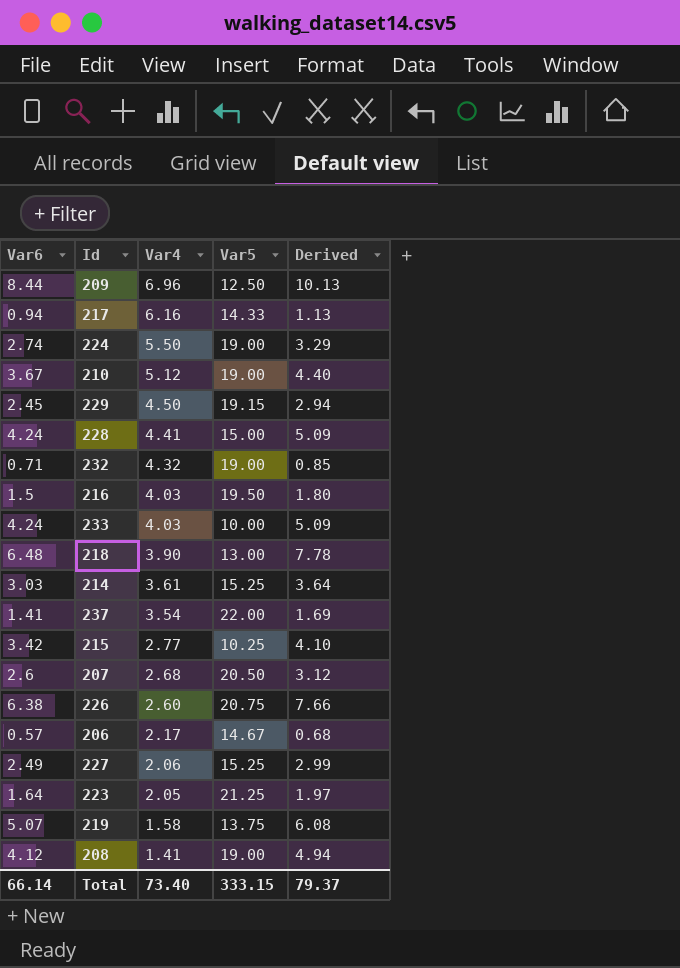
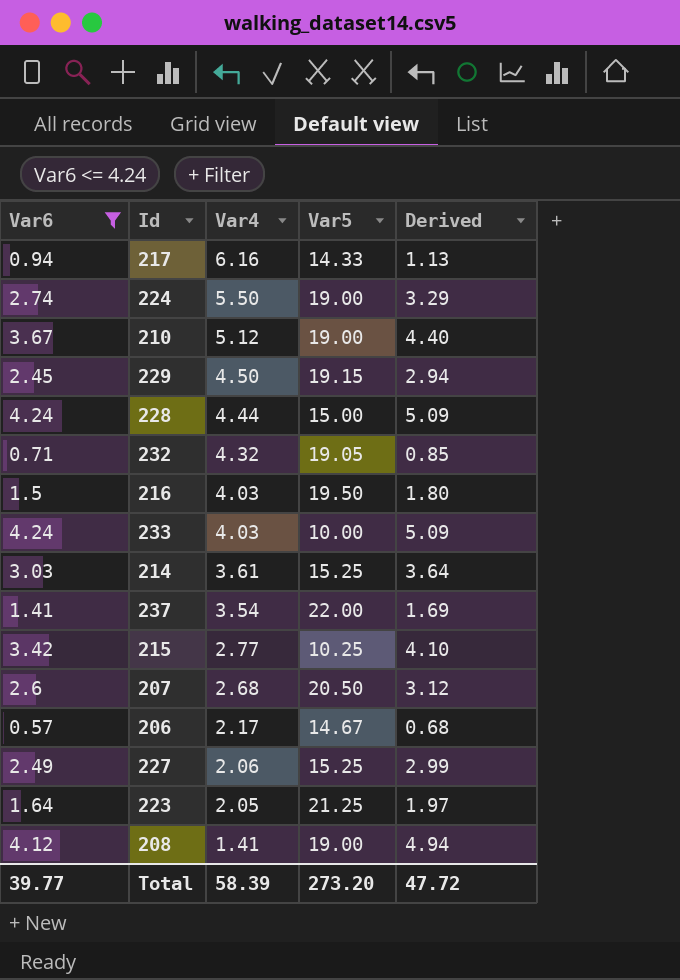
filter: none -> Var6 <= 4.24
228 | Var4: 4.41 -> 4.44
232 | Var5: 19.00 -> 19.05
Total | Var6: 66.14 -> 39.77
Total | Var4: 73.40 -> 58.39
Total | Var5: 333.15 -> 273.20
Total | Derived: 79.37 -> 47.72

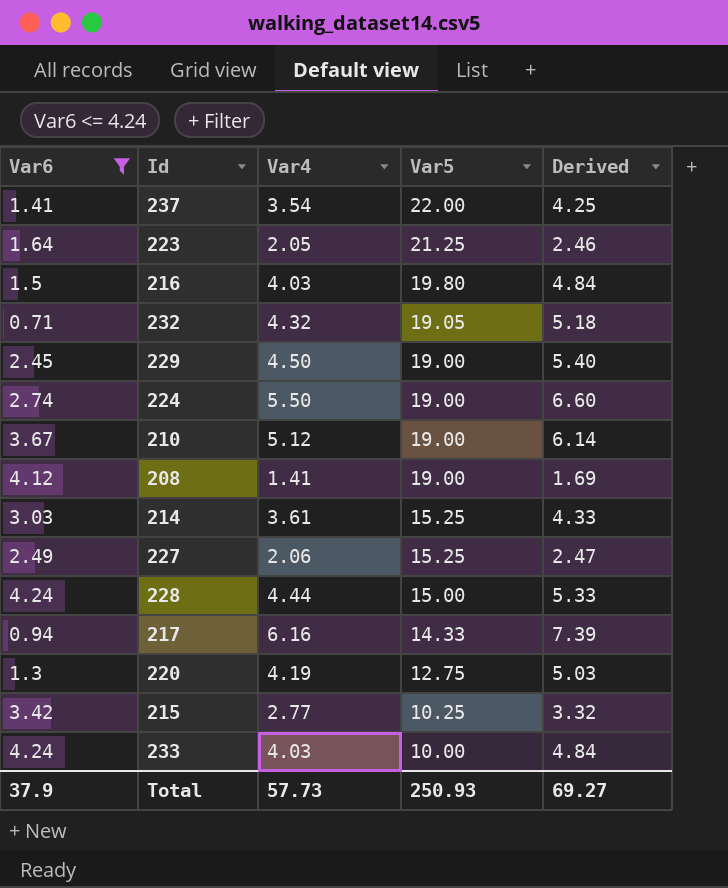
row order: Var4 descending -> Var5 descending
column Derived | formula: [Var6] * 1.2 -> [Var4] * 1.2
row 207: 2.6 | 2.68 | 20.50 | 3.12 -> none
row 206: 0.57 | 2.17 | 14.67 | 0.68 -> none
216 | Var5: 19.50 -> 19.80
229 | Var5: 19.15 -> 19.00
row 220: none -> 1.3 | 4.19 | 12.75 | 5.03
Total | Var6: 39.77 -> 37.9
Total | Var4: 58.39 -> 57.73
Total | Var5: 273.20 -> 250.93
Total | Derived: 47.72 -> 69.27

